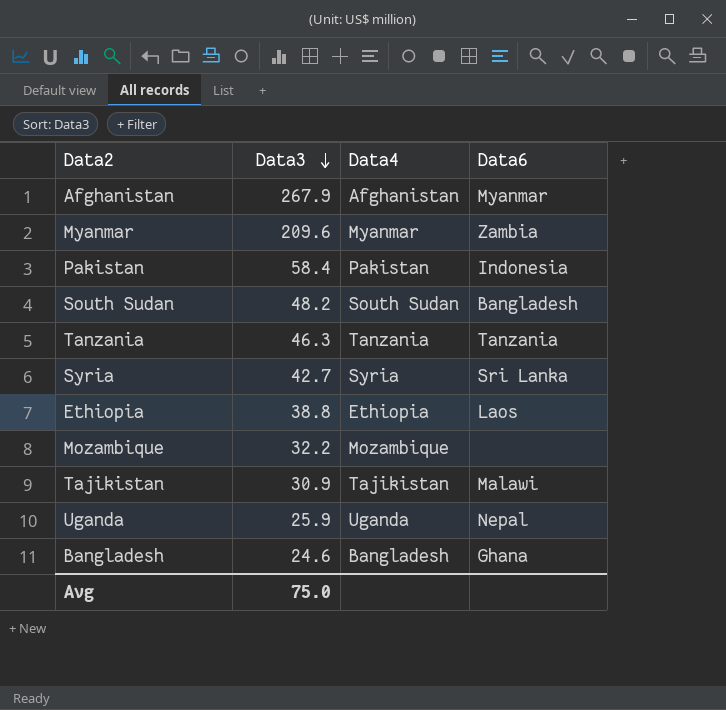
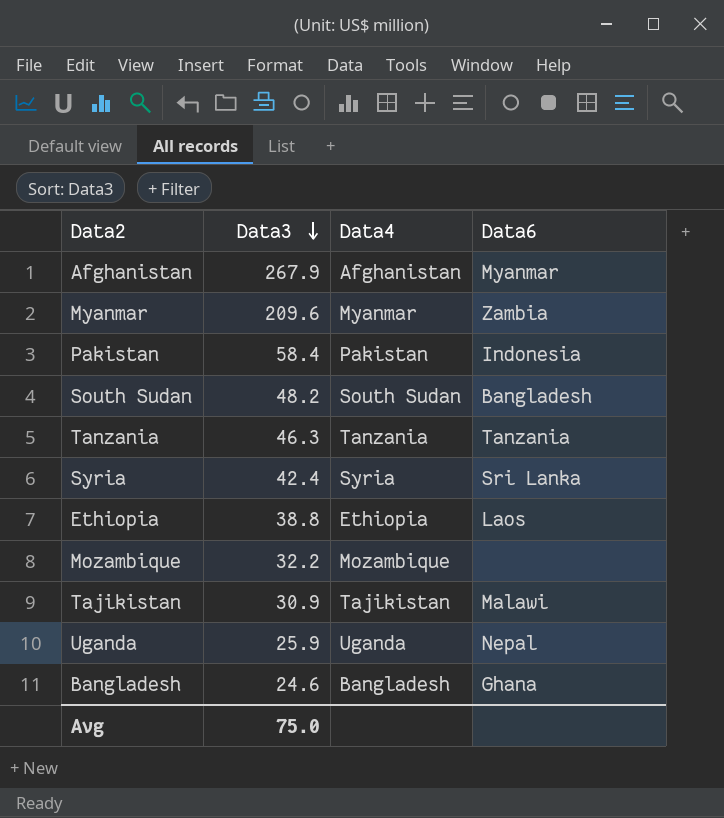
Syria | Data3: 42.7 -> 42.4

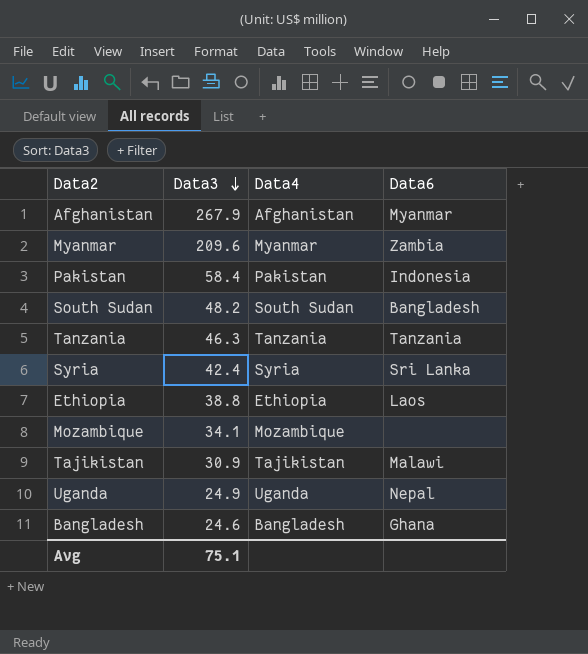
Mozambique | Data3: 32.2 -> 34.1
Uganda | Data3: 25.9 -> 24.9
Avg | Data3: 75.0 -> 75.1

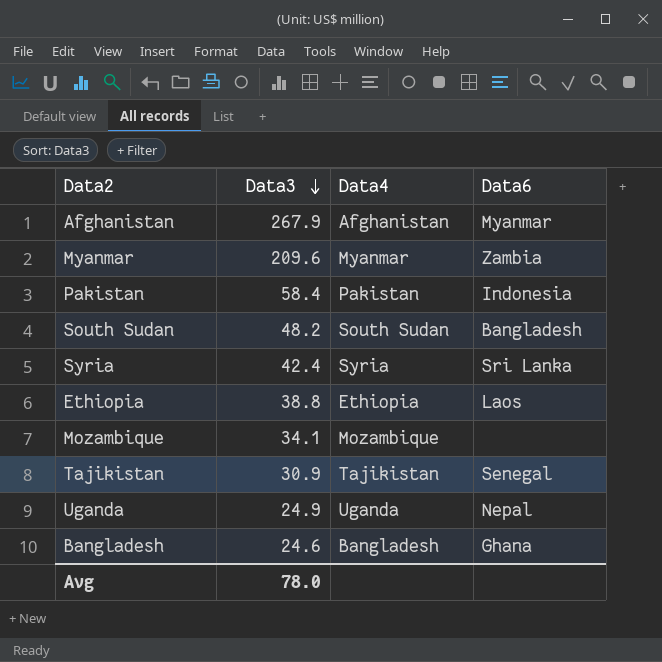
row Tanzania: 46.3 | Tanzania | Tanzania -> none
Tajikistan | Data6: Malawi -> Senegal
Avg | Data3: 75.1 -> 78.0

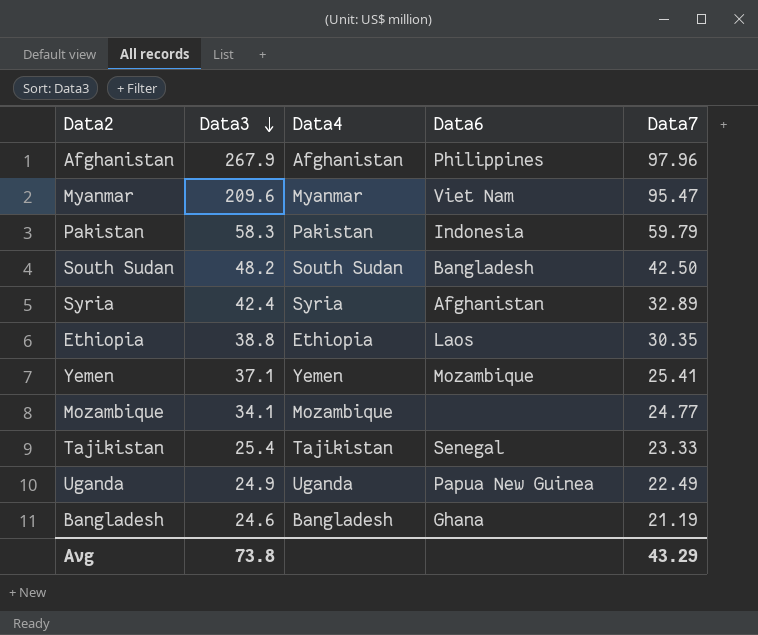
column Data7 | position: none -> 5
Afghanistan | Data6: Myanmar -> Philippines
Myanmar | Data6: Zambia -> Viet Nam
Pakistan | Data3: 58.4 -> 58.3
Syria | Data6: Sri Lanka -> Afghanistan
row Yemen: none -> 37.1 | Yemen | Mozambique | 25.41
Tajikistan | Data3: 30.9 -> 25.4
Uganda | Data6: Nepal -> Papua New Guinea
Avg | Data3: 78.0 -> 73.8

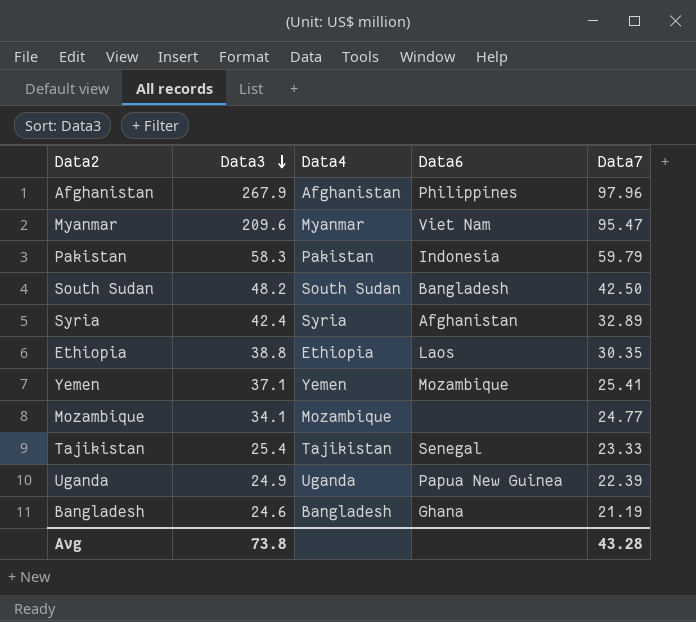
Uganda | Data7: 22.49 -> 22.39
Avg | Data7: 43.29 -> 43.28

